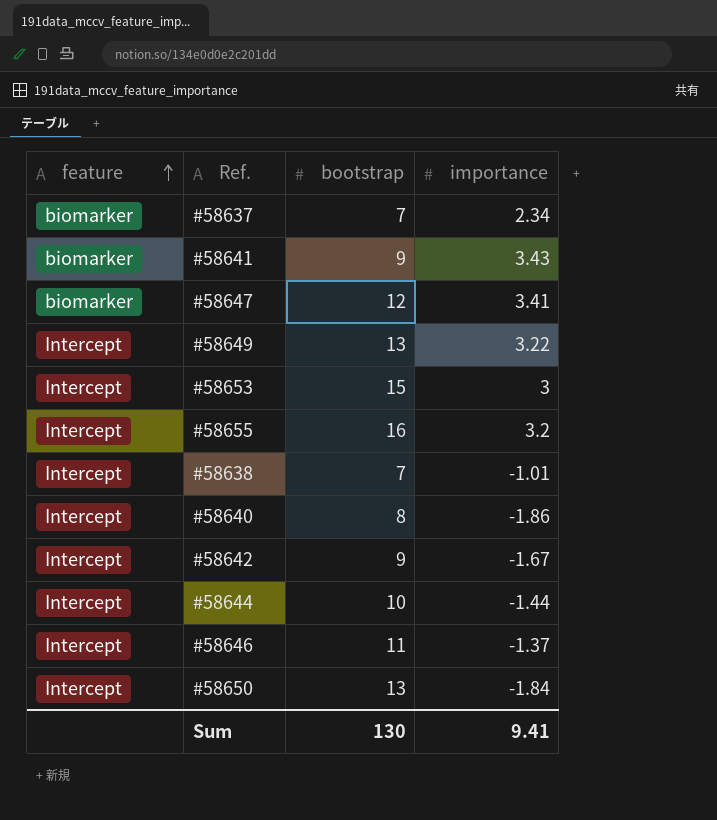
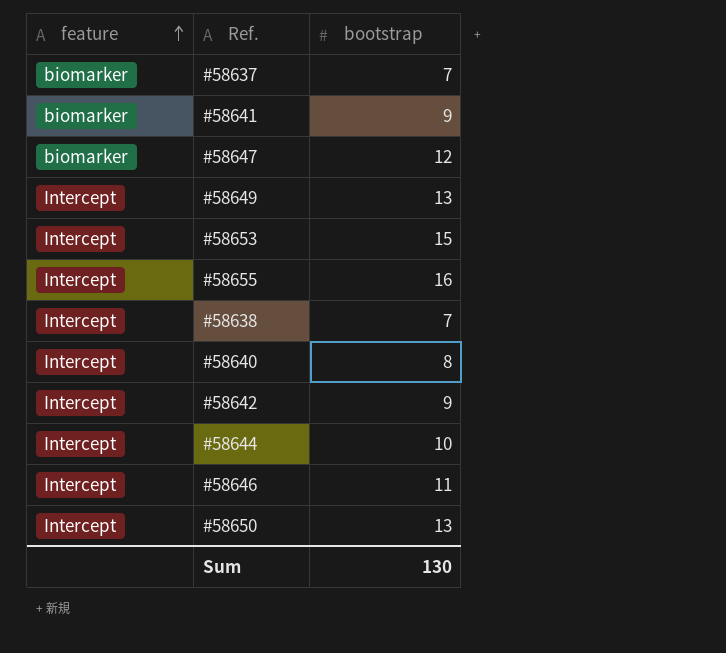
column importance | position: 4 -> none

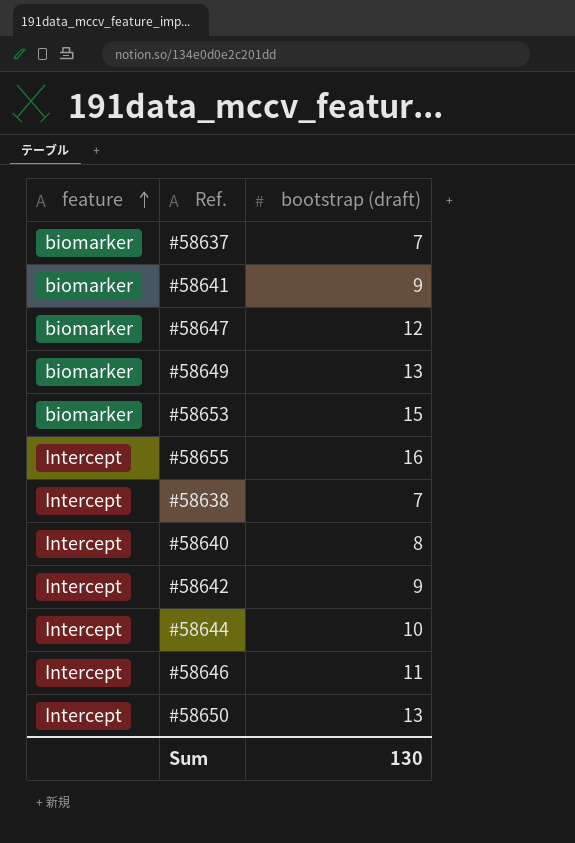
column name: bootstrap -> bootstrap (draft)
#58649 | feature: Intercept -> biomarker
#58653 | feature: Intercept -> biomarker

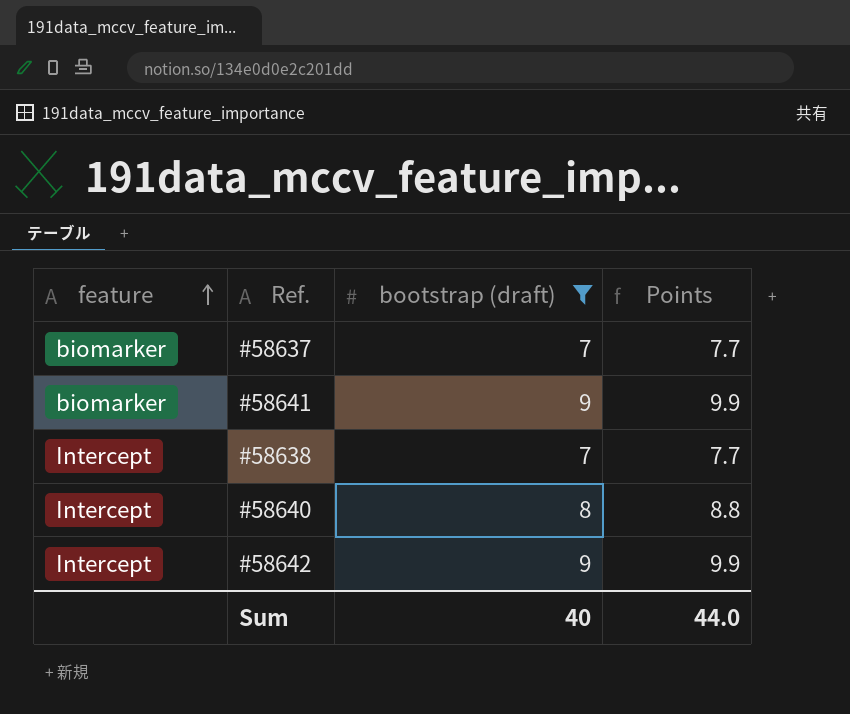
filter: none -> bootstrap (draft) <= 9
column Points | formula: none -> [bootstrap (draft)] * 1.1
Sum | bootstrap (draft): 130 -> 40

